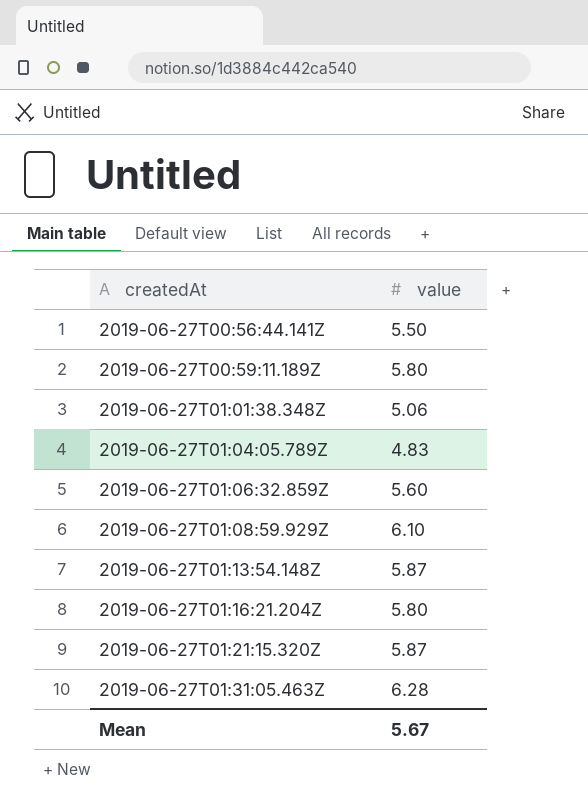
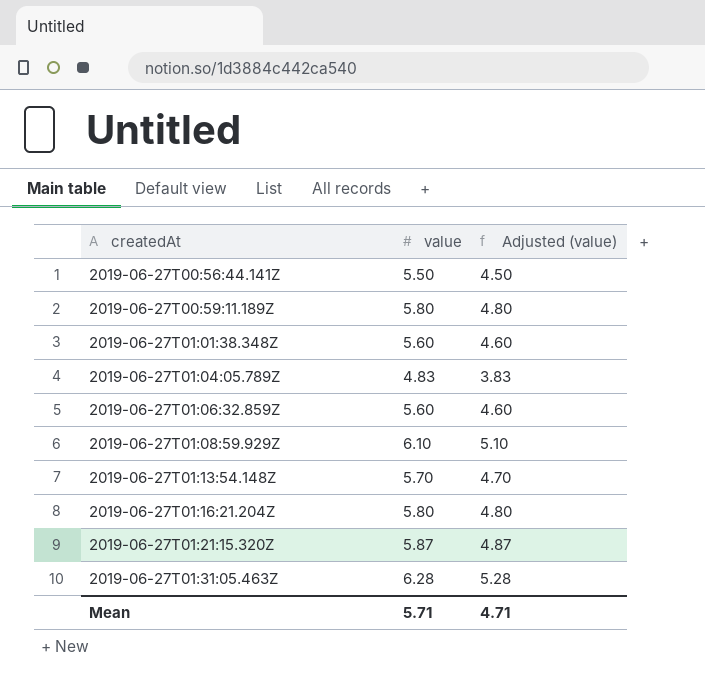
column Adjusted (value) | formula: none -> [value] - 1
2019-06-27T01:01:38.348Z | value: 5.06 -> 5.60
2019-06-27T01:13:54.148Z | value: 5.87 -> 5.70
Mean | value: 5.67 -> 5.71

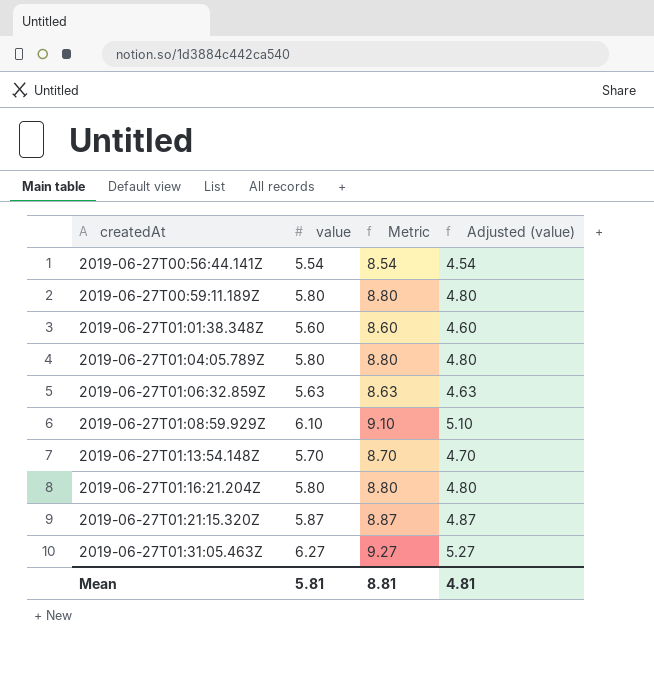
column Metric | formula: none -> [value] + 3
2019-06-27T00:56:44.141Z | value: 5.50 -> 5.54
2019-06-27T00:56:44.141Z | Adjusted (value): 4.50 -> 4.54
2019-06-27T01:04:05.789Z | value: 4.83 -> 5.80
2019-06-27T01:04:05.789Z | Adjusted (value): 3.83 -> 4.80
2019-06-27T01:06:32.859Z | value: 5.60 -> 5.63
2019-06-27T01:06:32.859Z | Adjusted (value): 4.60 -> 4.63
2019-06-27T01:31:05.463Z | value: 6.28 -> 6.27
2019-06-27T01:31:05.463Z | Adjusted (value): 5.28 -> 5.27
Mean | value: 5.71 -> 5.81
Mean | Adjusted (value): 4.71 -> 4.81

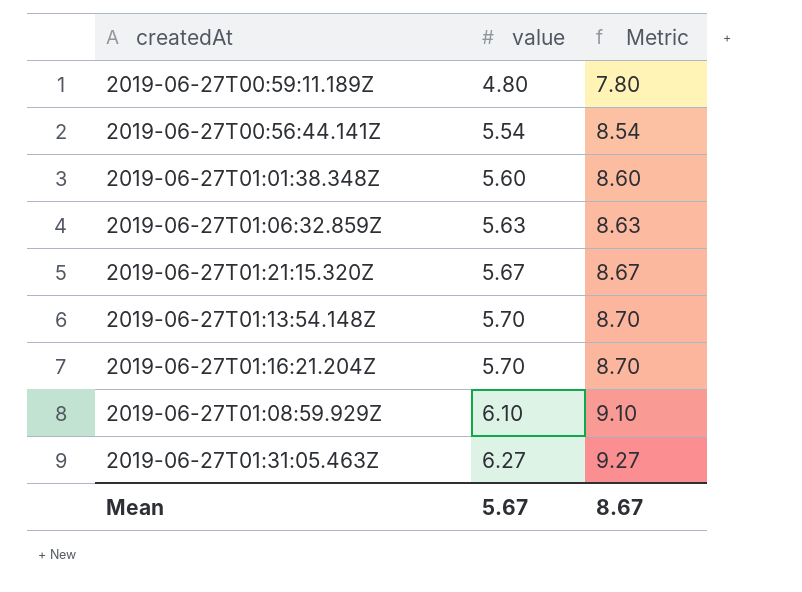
row order: createdAt ascending -> value ascending
column Adjusted (value) | formula: [value] - 1 -> none
row 2019-06-27T01:04:05.789Z: 5.80 | 8.80 | 4.80 -> none
2019-06-27T00:59:11.189Z | value: 5.80 -> 4.80
2019-06-27T00:59:11.189Z | Metric: 8.80 -> 7.80
2019-06-27T01:21:15.320Z | value: 5.87 -> 5.67
2019-06-27T01:21:15.320Z | Metric: 8.87 -> 8.67
2019-06-27T01:16:21.204Z | value: 5.80 -> 5.70
2019-06-27T01:16:21.204Z | Metric: 8.80 -> 8.70
Mean | value: 5.81 -> 5.67
Mean | Metric: 8.81 -> 8.67

